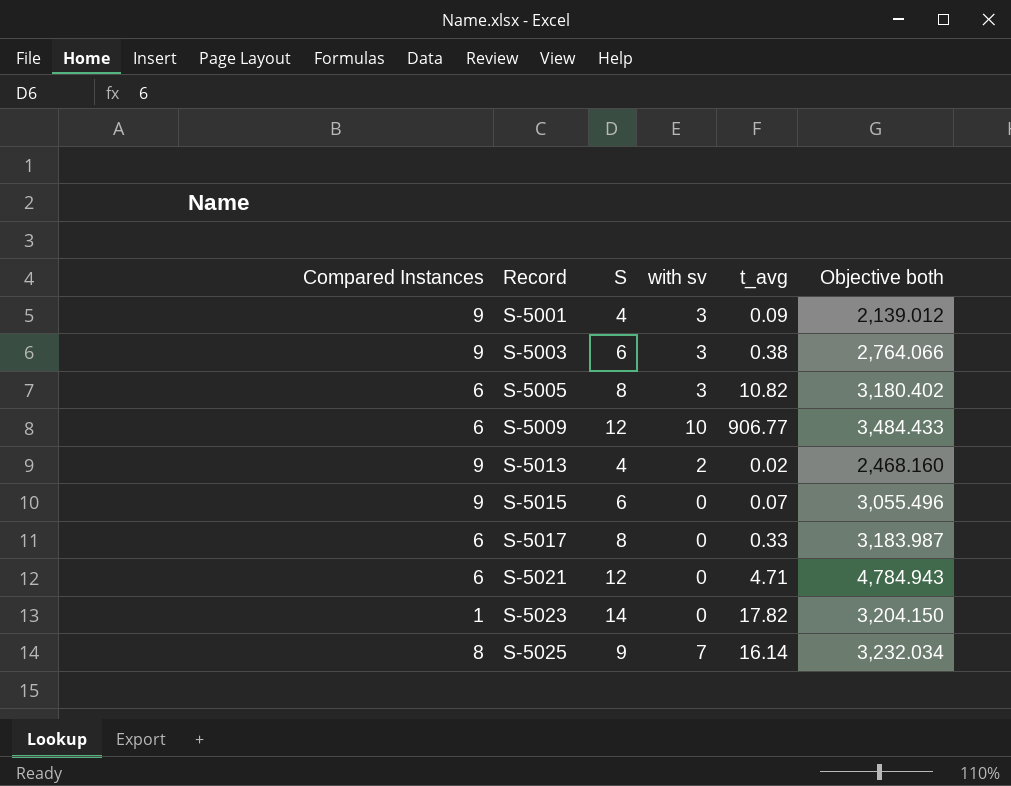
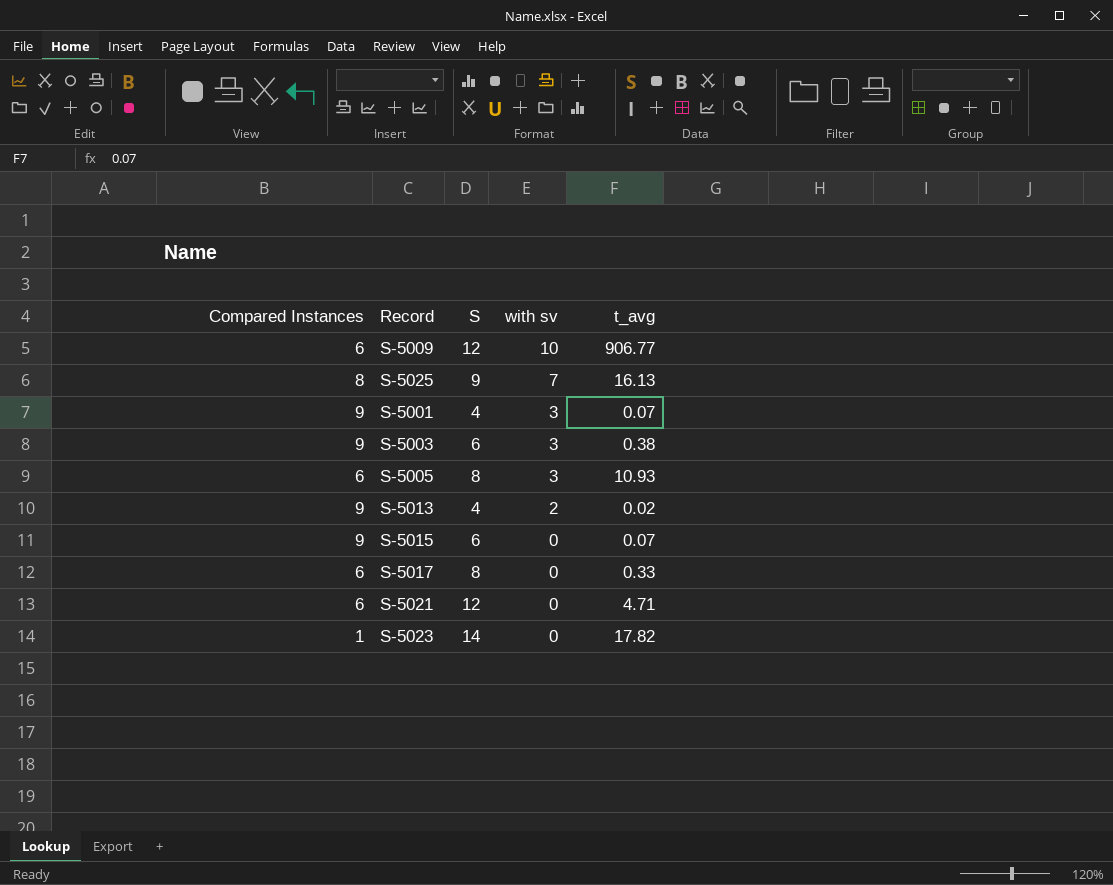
row order: Record ascending -> with sv descending
column Objective both | position: 6 -> none
S-5025 | t_avg: 16.14 -> 16.13
S-5001 | t_avg: 0.09 -> 0.07
S-5005 | t_avg: 10.82 -> 10.93

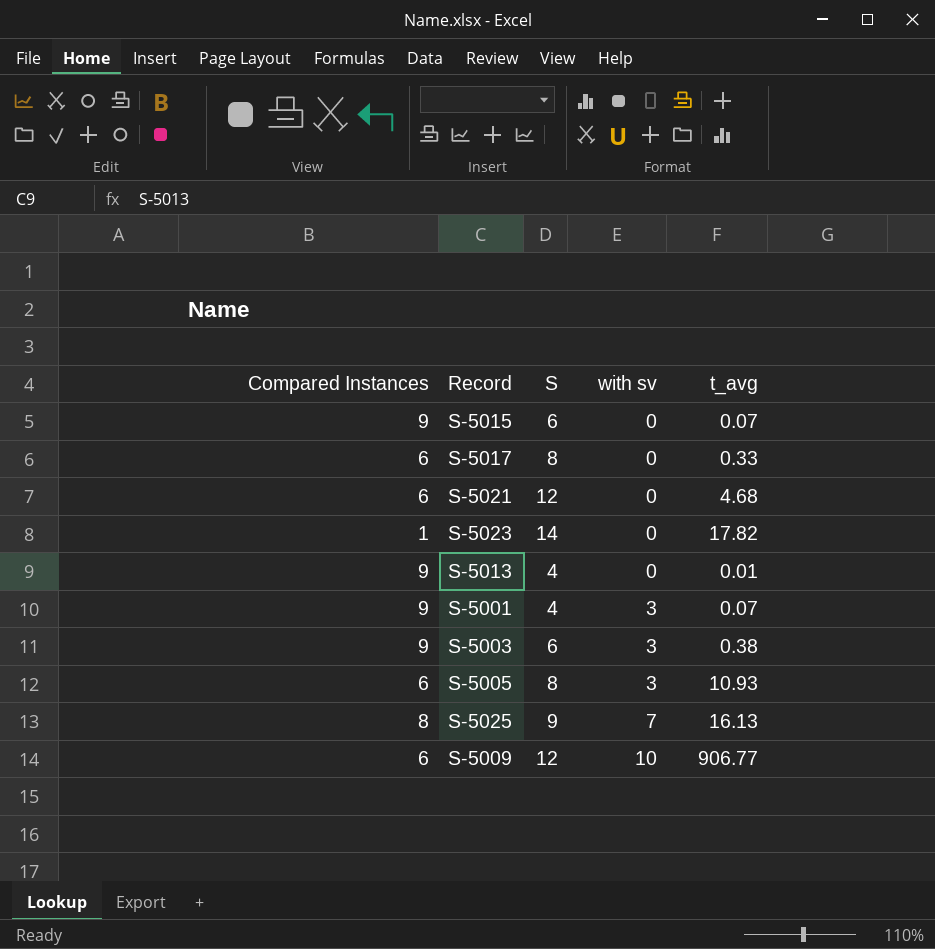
row order: with sv descending -> with sv ascending
S-5021 | t_avg: 4.71 -> 4.68
S-5013 | with sv: 2 -> 0
S-5013 | t_avg: 0.02 -> 0.01

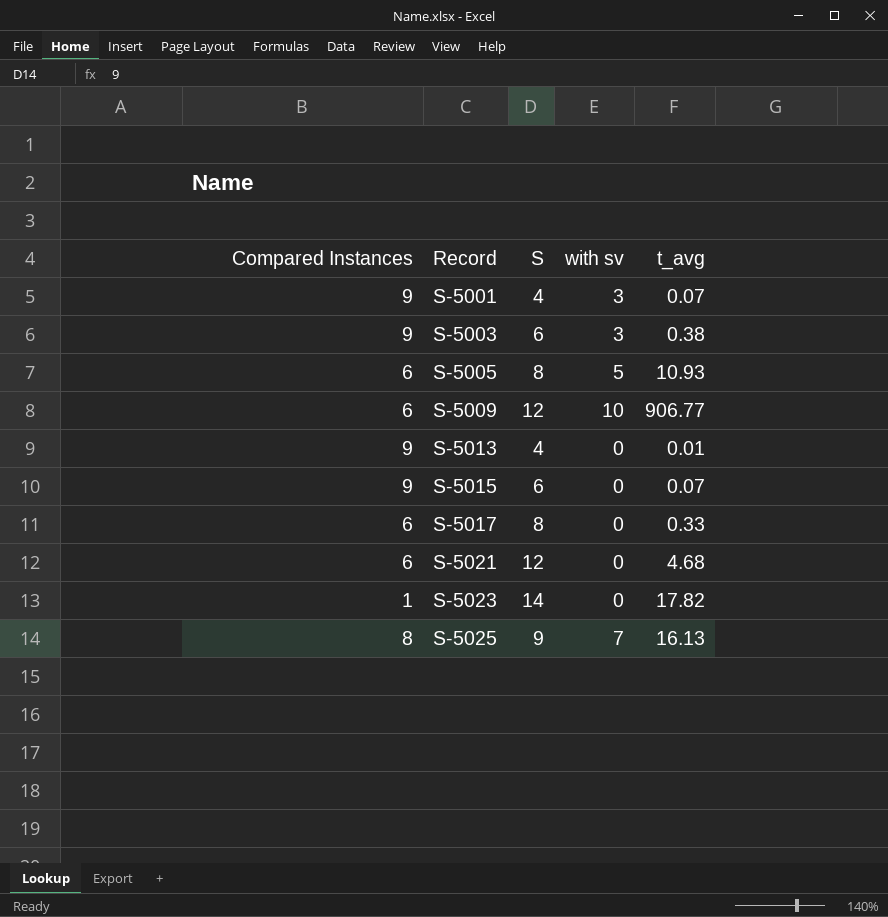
row order: with sv ascending -> Record ascending
S-5005 | with sv: 3 -> 5

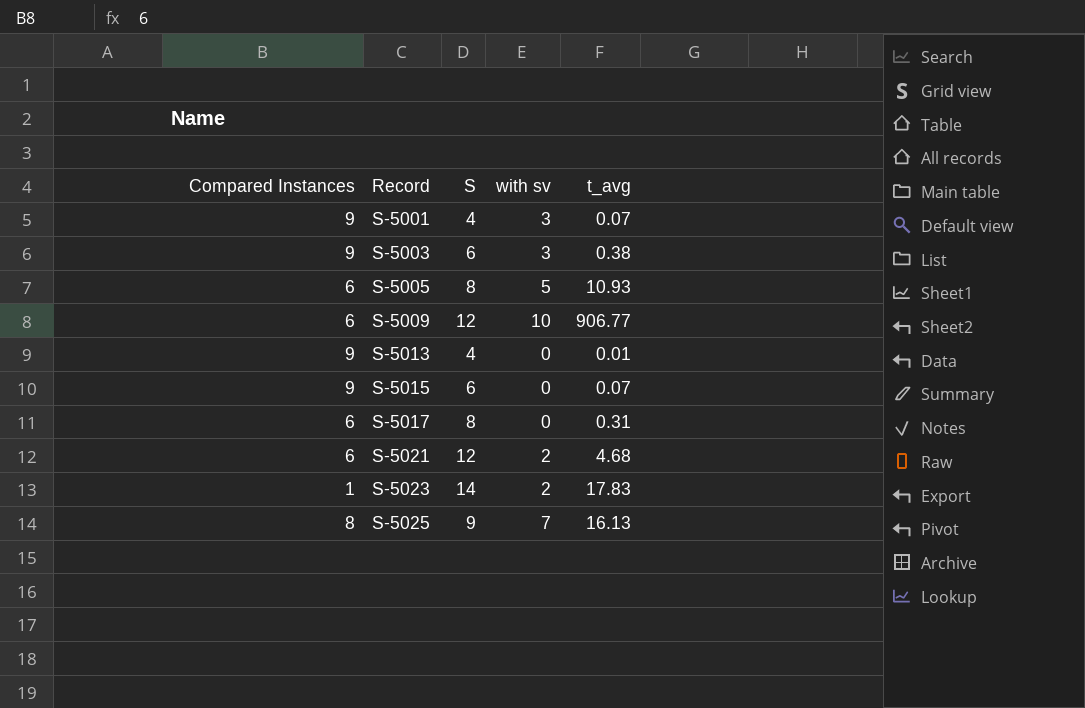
S-5017 | t_avg: 0.33 -> 0.31
S-5021 | with sv: 0 -> 2
S-5023 | with sv: 0 -> 2
S-5023 | t_avg: 17.82 -> 17.83

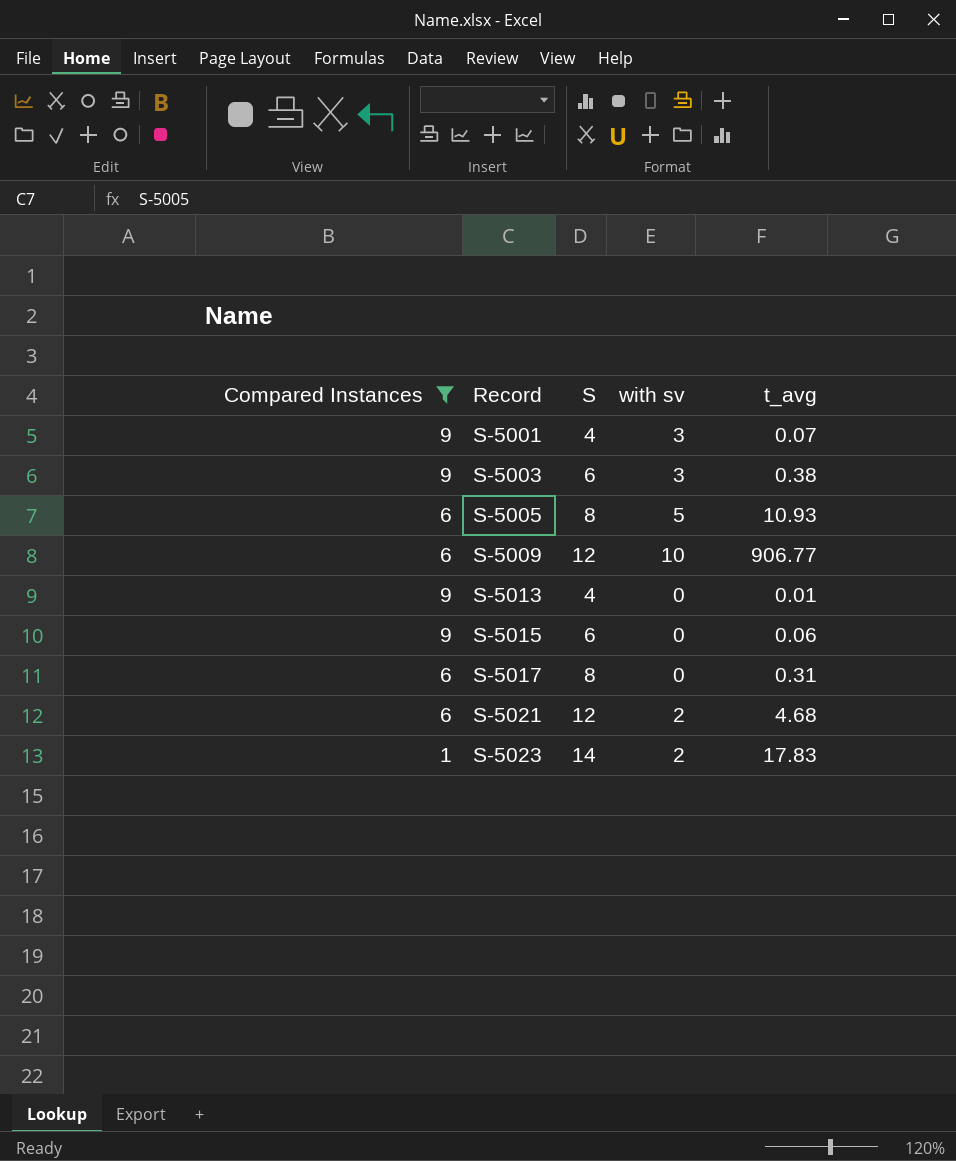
filter: none -> Compared Instances != 8
S-5015 | t_avg: 0.07 -> 0.06

